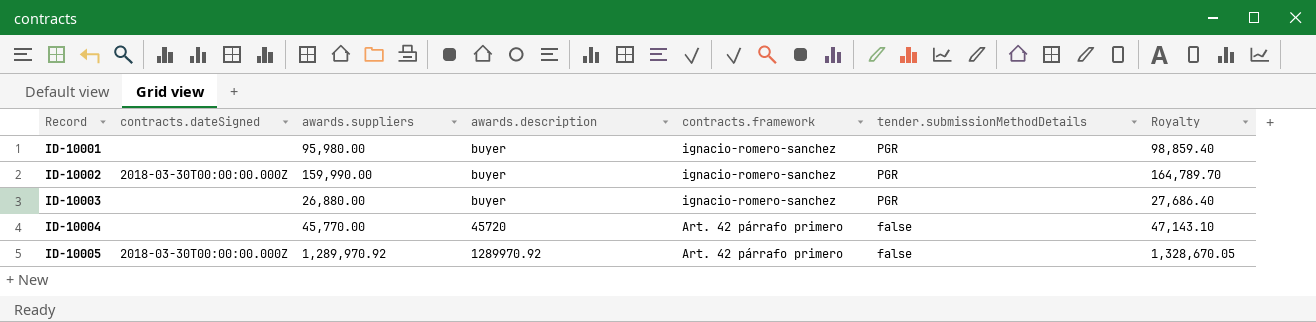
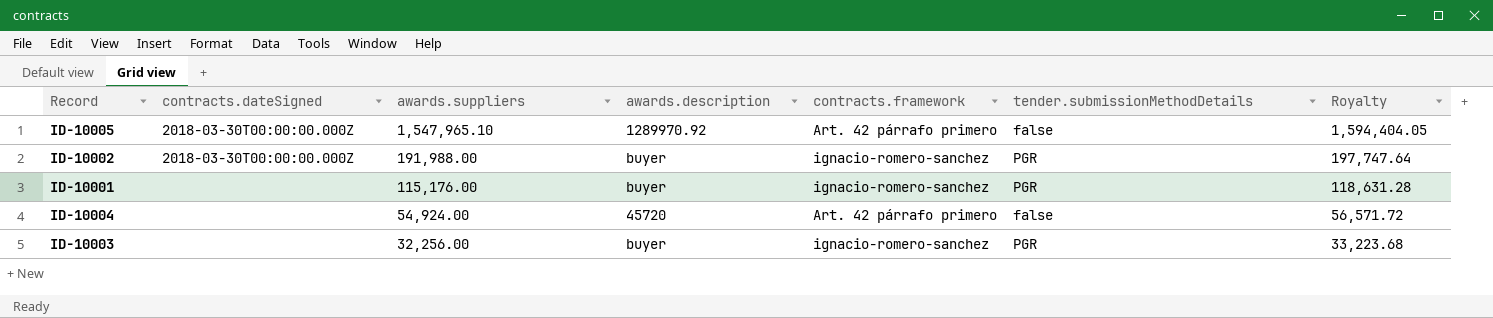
row order: Record ascending -> awards.suppliers descending
ID-10005 | awards.suppliers: 1,289,970.92 -> 1,547,965.10
ID-10005 | Royalty: 1,328,670.05 -> 1,594,404.05
ID-10002 | awards.suppliers: 159,990.00 -> 191,988.00
ID-10002 | Royalty: 164,789.70 -> 197,747.64
ID-10001 | awards.suppliers: 95,980.00 -> 115,176.00
ID-10001 | Royalty: 98,859.40 -> 118,631.28
ID-10004 | awards.suppliers: 45,770.00 -> 54,924.00
ID-10004 | Royalty: 47,143.10 -> 56,571.72
ID-10003 | awards.suppliers: 26,880.00 -> 32,256.00
ID-10003 | Royalty: 27,686.40 -> 33,223.68

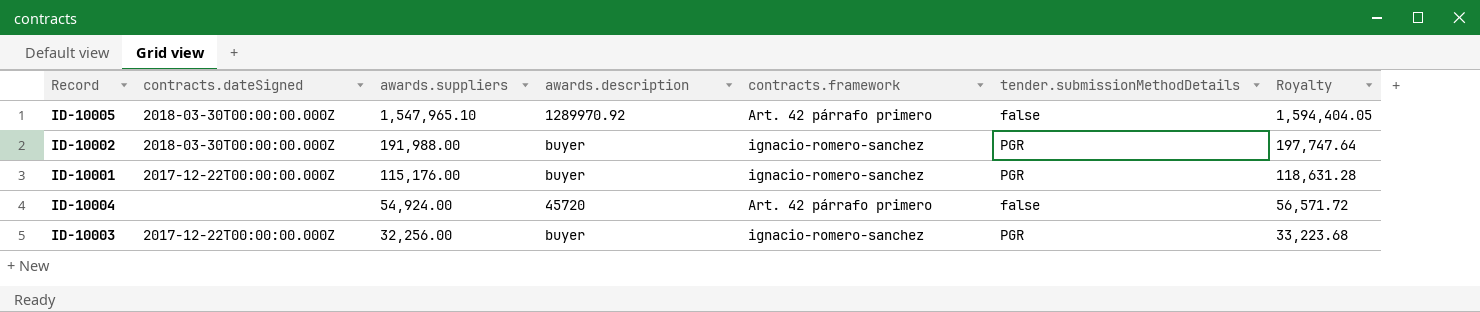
ID-10001 | contracts.dateSigned: none -> 2017-12-22T00:00:00.000Z
ID-10003 | contracts.dateSigned: none -> 2017-12-22T00:00:00.000Z

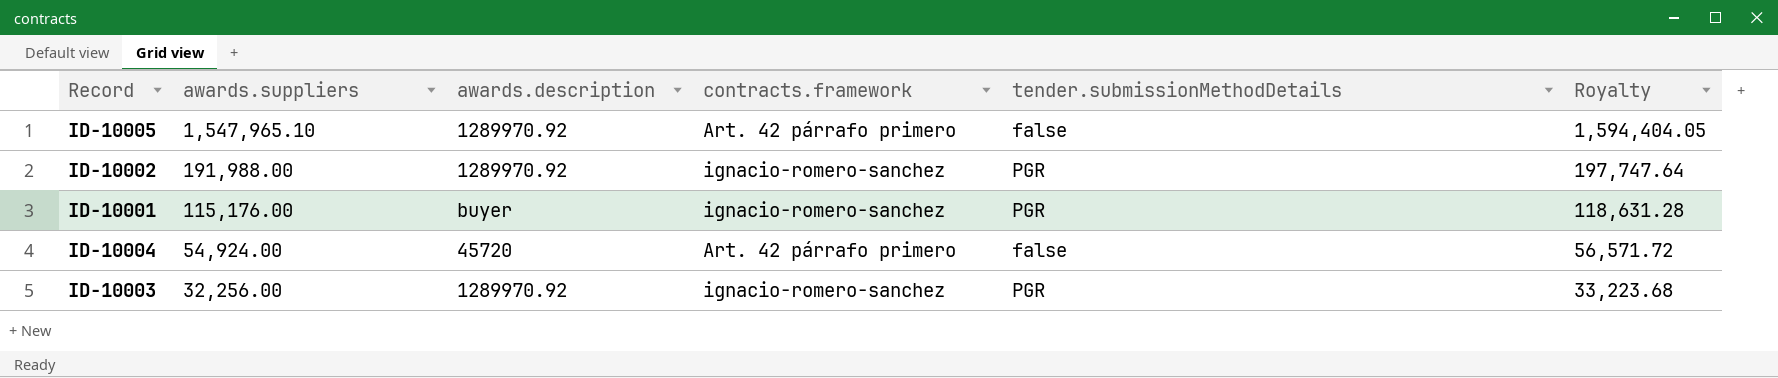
column contracts.dateSigned | position: 2 -> none
ID-10002 | awards.description: buyer -> 1289970.92
ID-10003 | awards.description: buyer -> 1289970.92

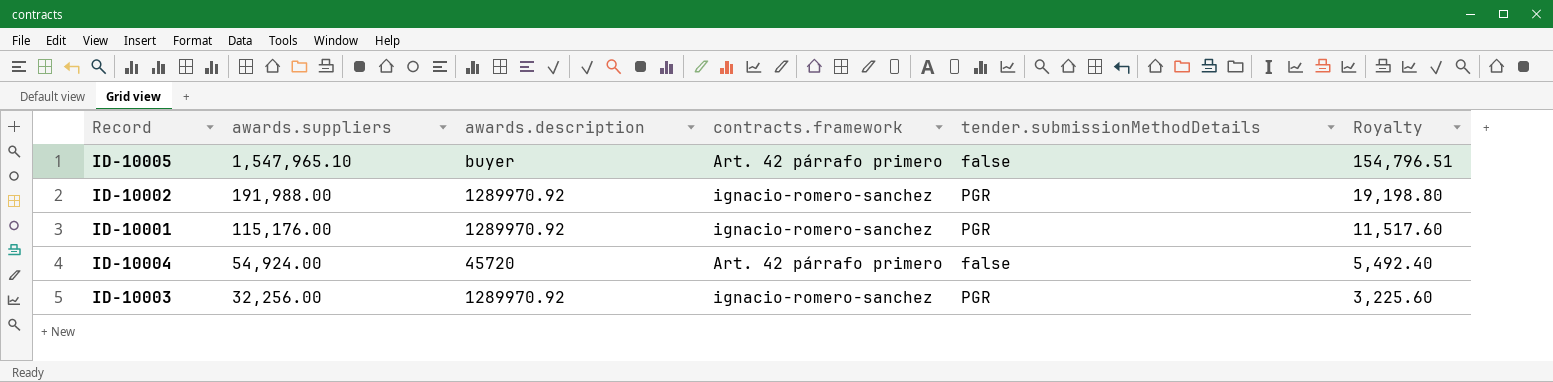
column Royalty | formula: [awards.suppliers] * 1.03 -> [awards.suppliers] * 0.1
ID-10005 | awards.description: 1289970.92 -> buyer
ID-10001 | awards.description: buyer -> 1289970.92

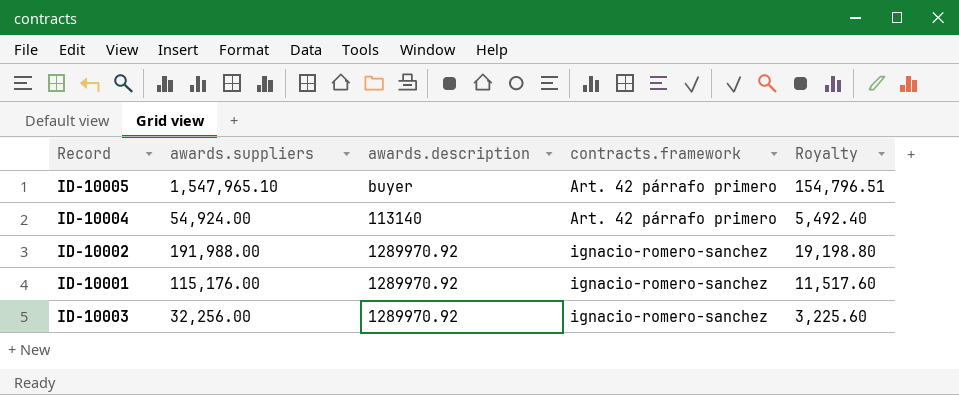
row order: awards.suppliers descending -> contracts.framework ascending
column tender.submissionMethodDetails | position: 5 -> none
ID-10004 | awards.description: 45720 -> 113140

